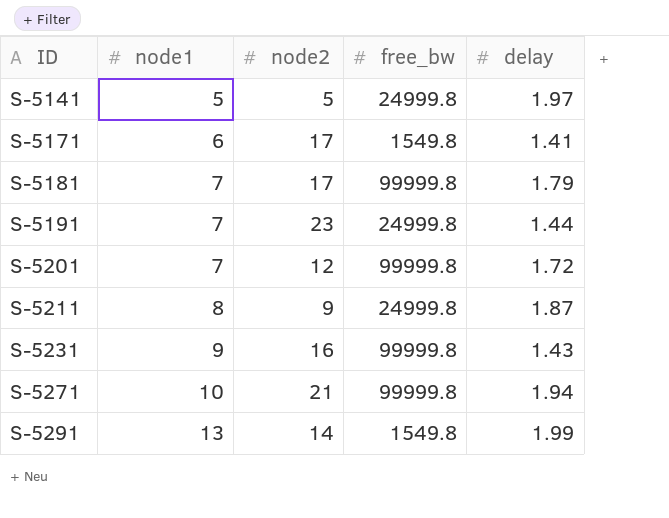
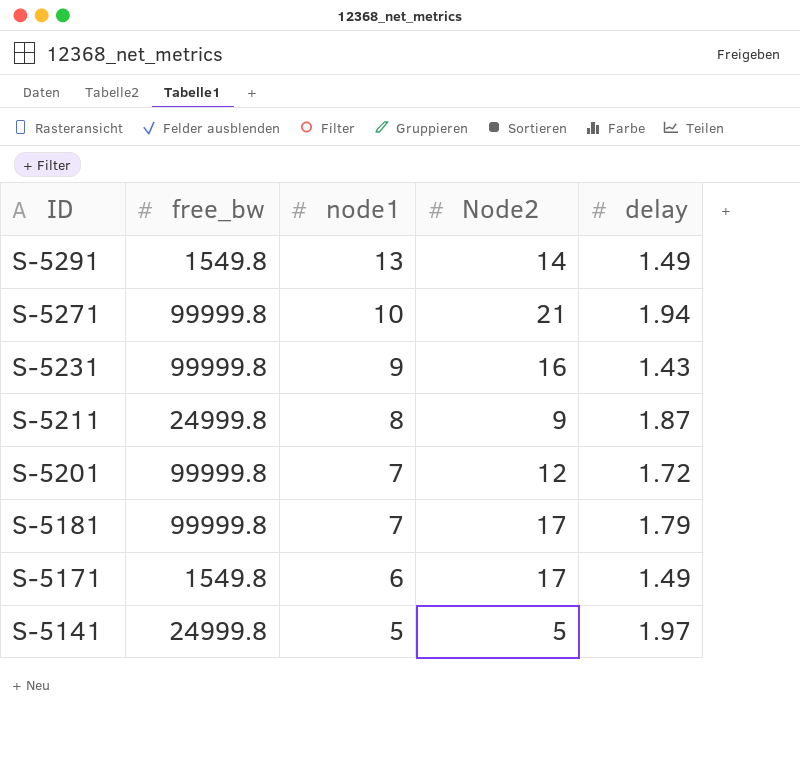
row order: ID ascending -> ID descending
column free_bw | position: 4 -> 2
column name: node2 -> Node2
row S-5191: 7 | 23 | 24999.8 | 1.44 -> none
S-5291 | delay: 1.99 -> 1.49
S-5171 | delay: 1.41 -> 1.49

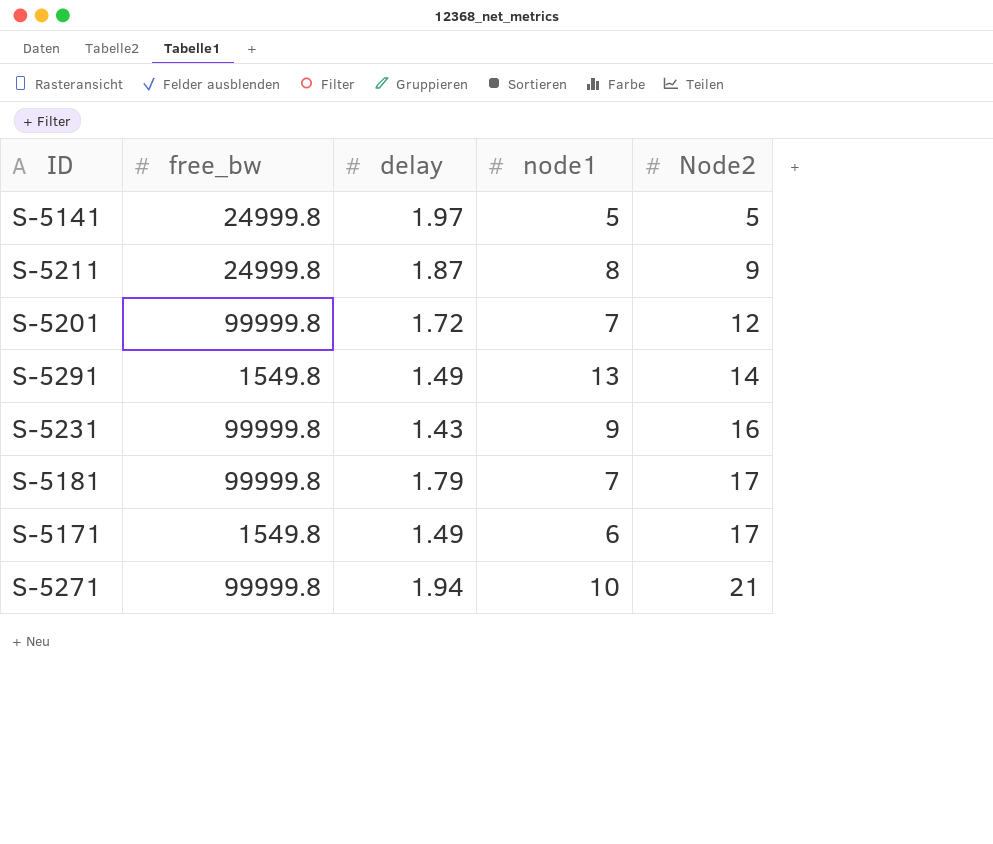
row order: ID descending -> Node2 ascending
column delay | position: 5 -> 3

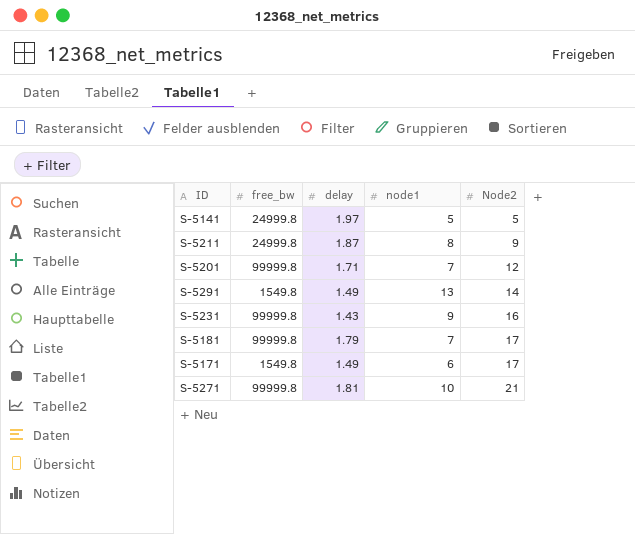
S-5201 | delay: 1.72 -> 1.71
S-5271 | delay: 1.94 -> 1.81

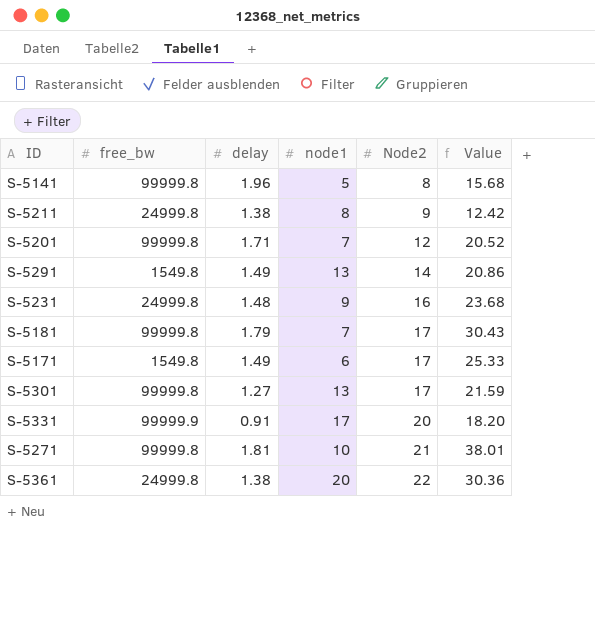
column Value | formula: none -> [delay] * [Node2]
S-5141 | free_bw: 24999.8 -> 99999.8
S-5141 | delay: 1.97 -> 1.96
S-5141 | Node2: 5 -> 8
S-5211 | delay: 1.87 -> 1.38
S-5231 | free_bw: 99999.8 -> 24999.8
S-5231 | delay: 1.43 -> 1.48
row S-5301: none -> 99999.8 | 1.27 | 13 | 17 | 21.59
row S-5331: none -> 99999.9 | 0.91 | 17 | 20 | 18.20
row S-5361: none -> 24999.8 | 1.38 | 20 | 22 | 30.36

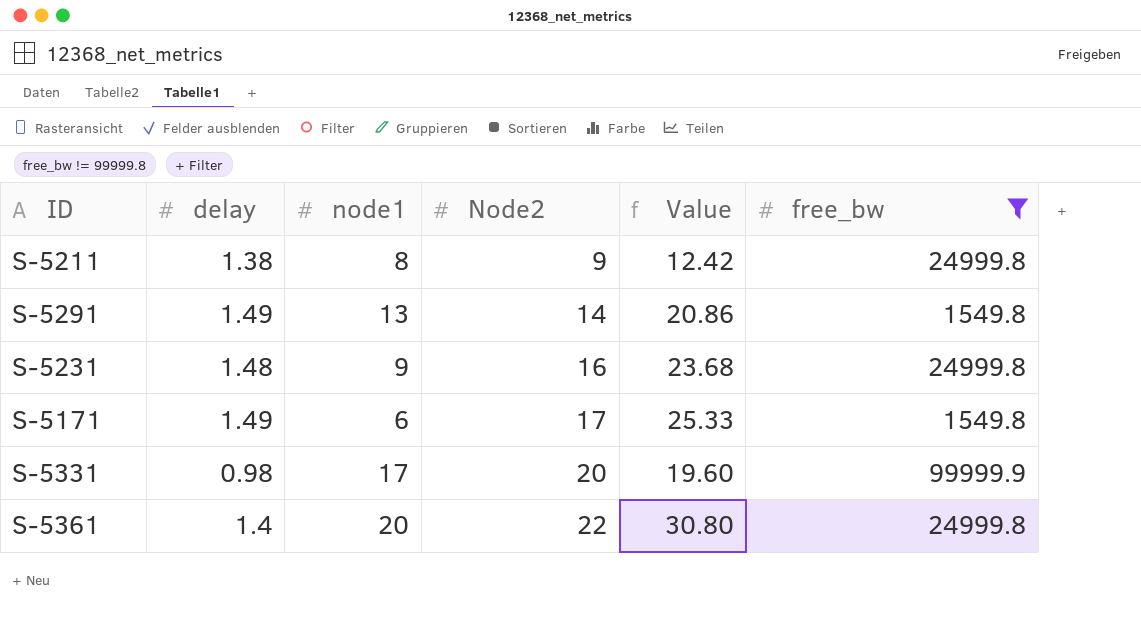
filter: none -> free_bw != 99999.8
column free_bw | position: 2 -> 6
S-5331 | delay: 0.91 -> 0.98
S-5331 | Value: 18.20 -> 19.60
S-5361 | delay: 1.38 -> 1.4
S-5361 | Value: 30.36 -> 30.80

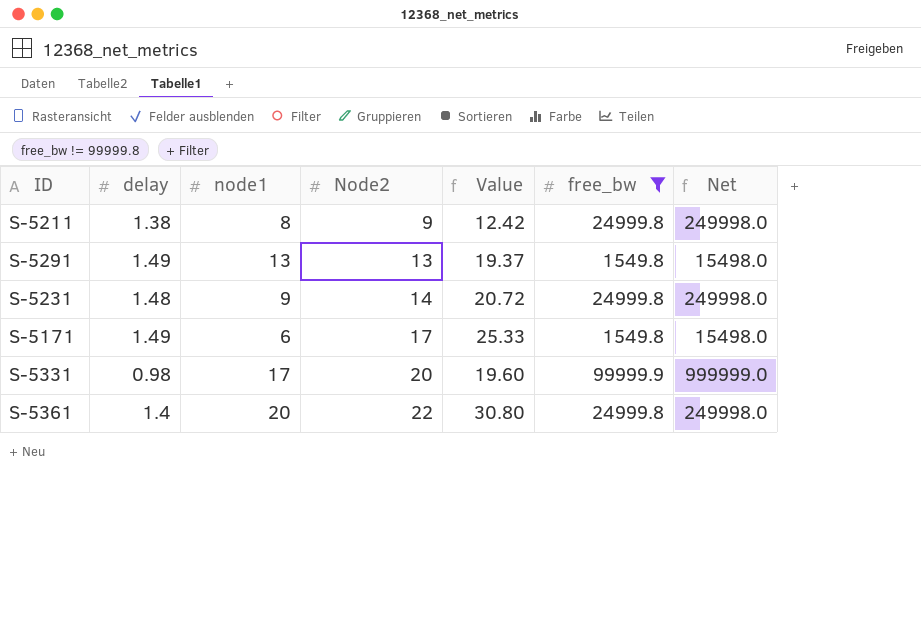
column Net | formula: none -> [free_bw] * 10
S-5291 | Node2: 14 -> 13
S-5291 | Value: 20.86 -> 19.37
S-5231 | Node2: 16 -> 14
S-5231 | Value: 23.68 -> 20.72

